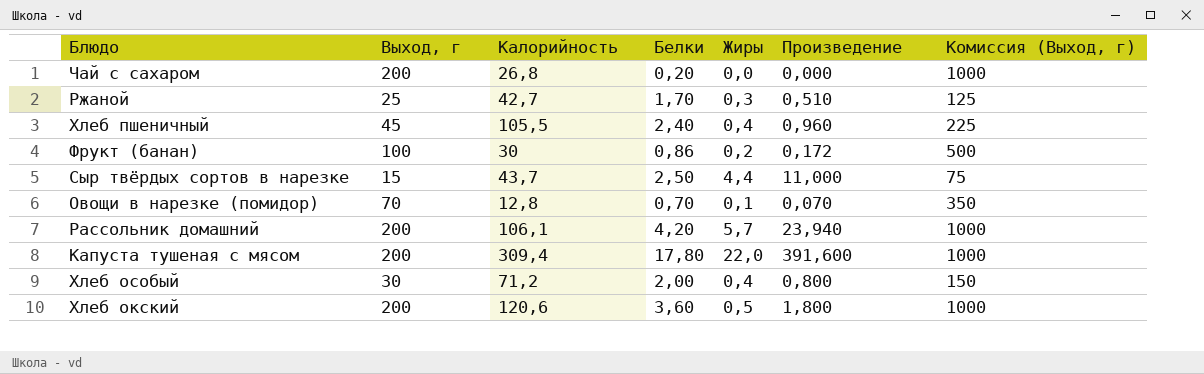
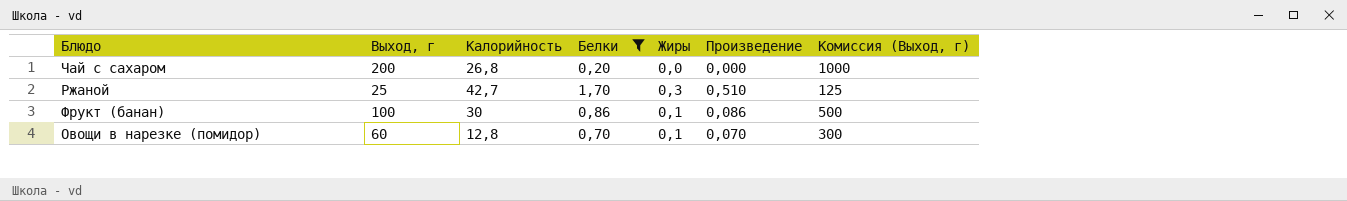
filter: none -> Белки <= 1,70
Фрукт (банан) | Жиры: 0,2 -> 0,1
Фрукт (банан) | Произведение: 0,172 -> 0,086
Овощи в нарезке (помидор) | Выход, г: 70 -> 60
Овощи в нарезке (помидор) | Комиссия (Выход, г): 350 -> 300

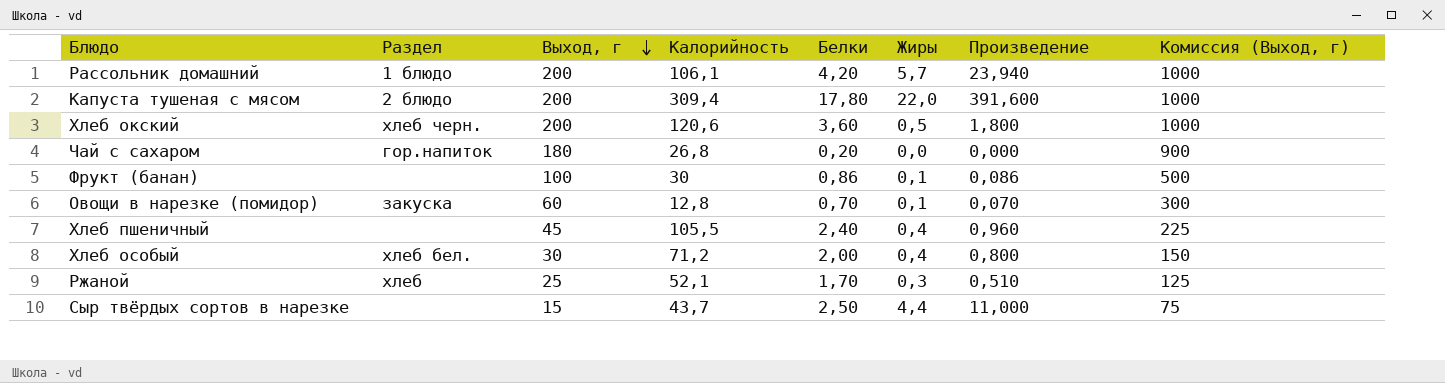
filter: Белки <= 1,70 -> none
row order: none -> Выход, г descending
column Раздел | position: none -> 2
Чай с сахаром | Выход, г: 200 -> 180
Чай с сахаром | Комиссия (Выход, г): 1000 -> 900
Ржаной | Калорийность: 42,7 -> 52,1

